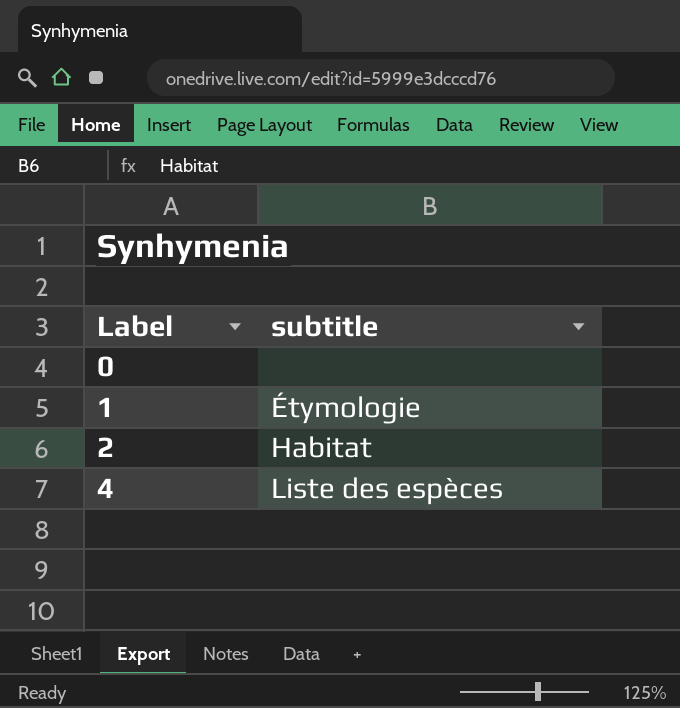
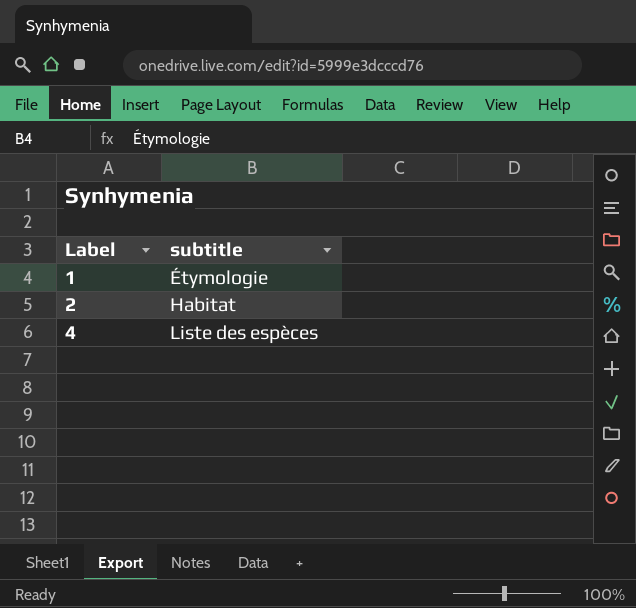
row 0: none -> none

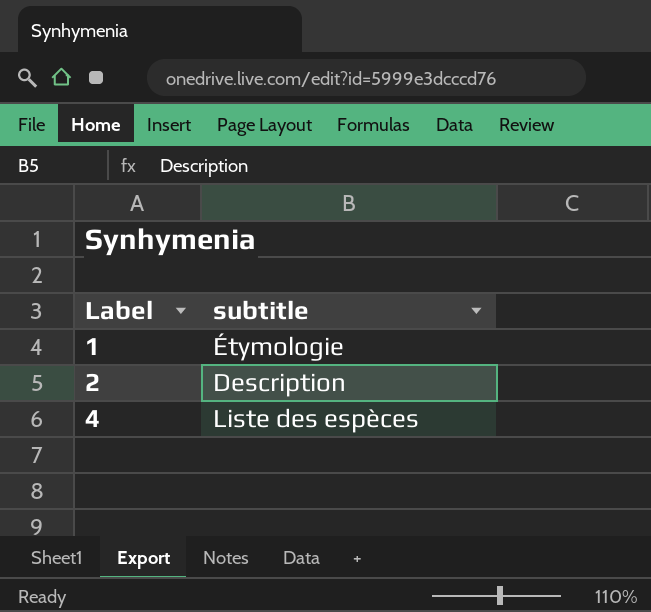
2 | subtitle: Habitat -> Description

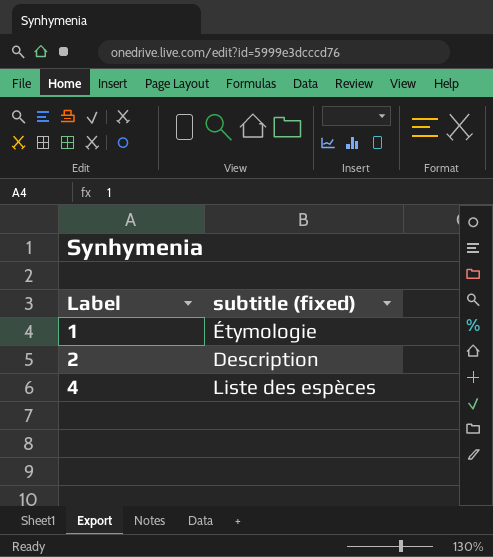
column name: subtitle -> subtitle (fixed)

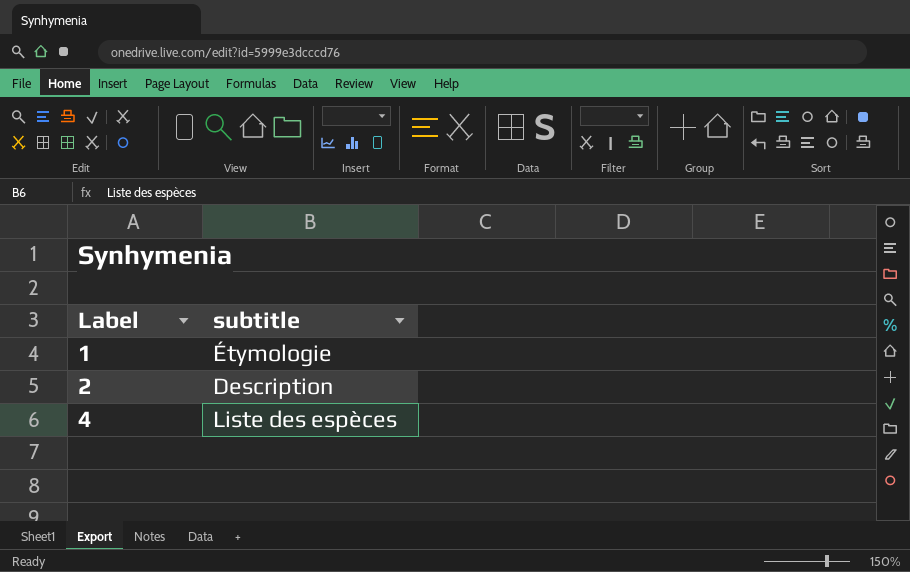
column name: subtitle (fixed) -> subtitle

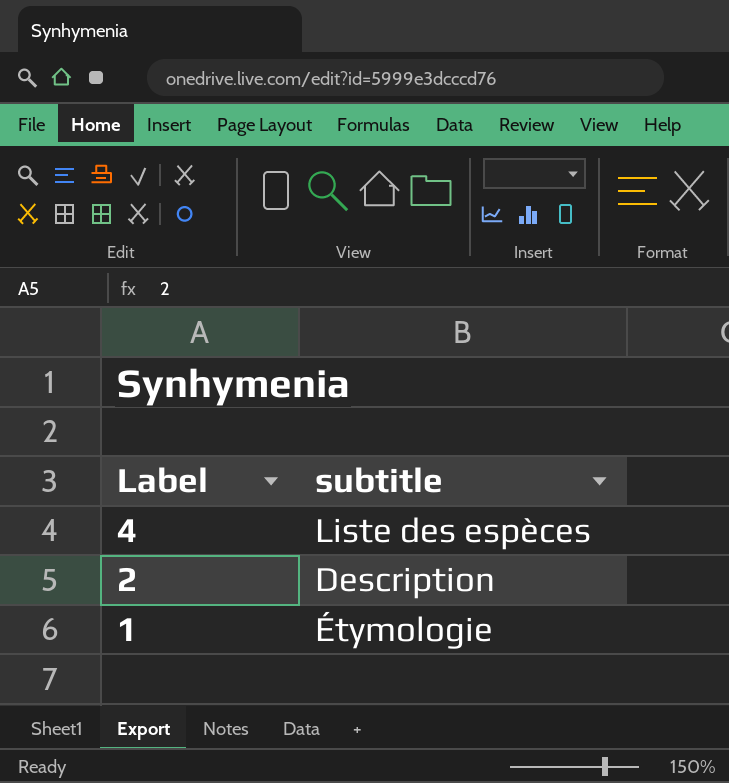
row order: Label ascending -> Label descending

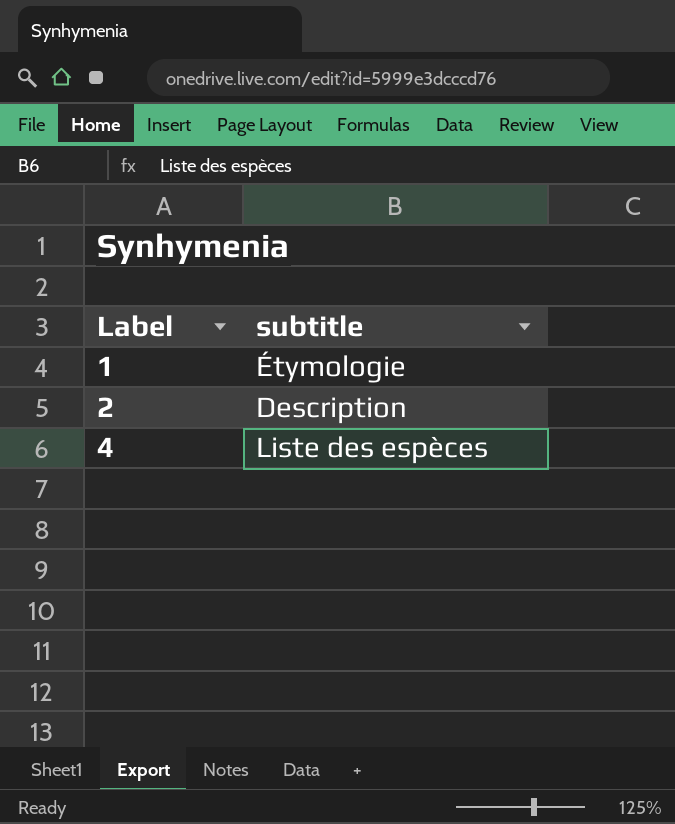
row order: Label descending -> Label ascending

